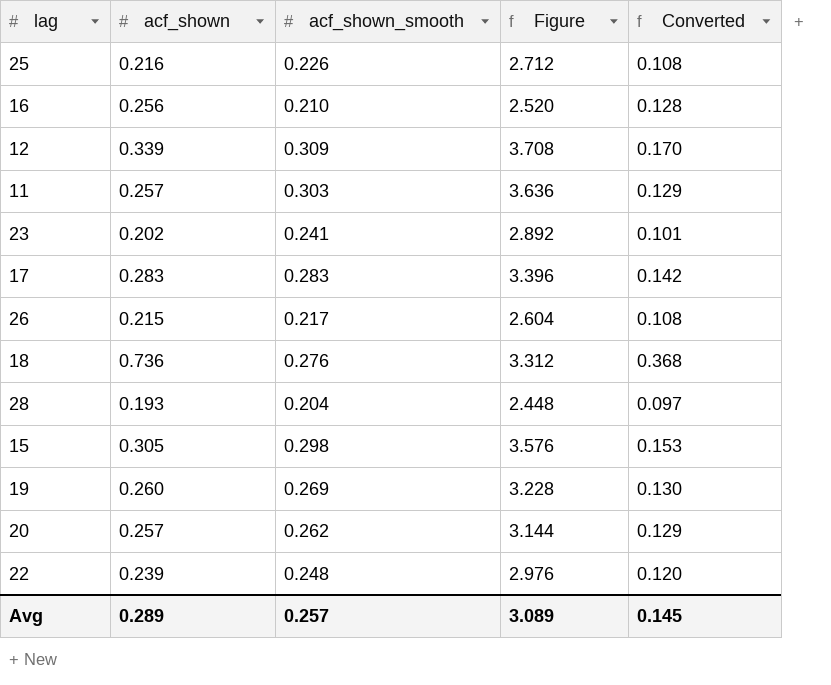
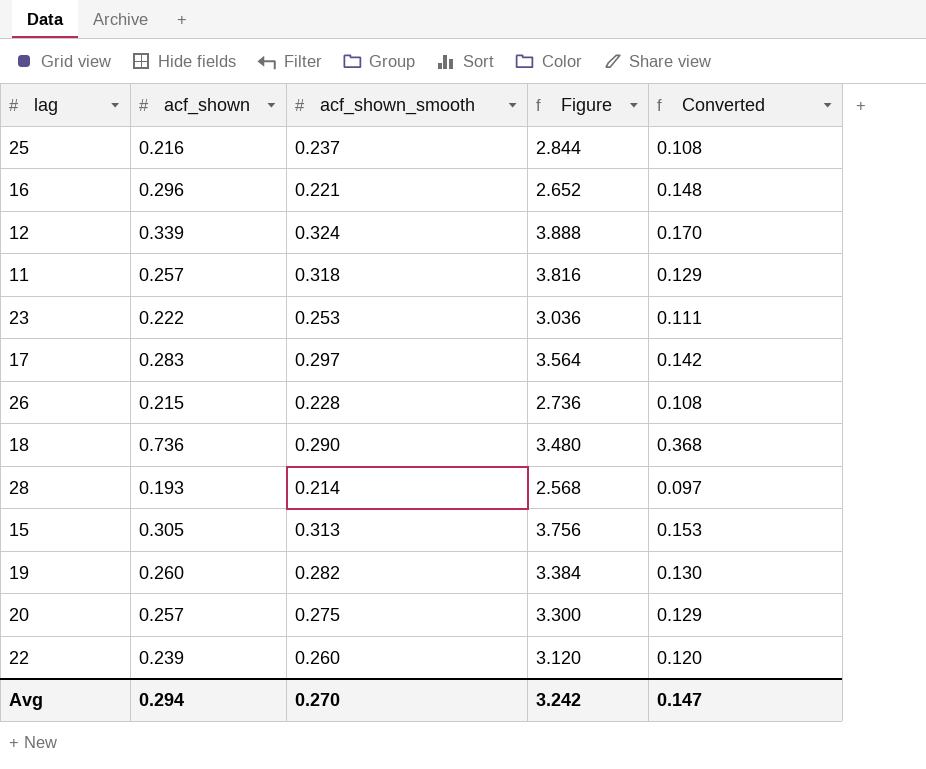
25 | acf_shown_smooth: 0.226 -> 0.237
25 | Figure: 2.712 -> 2.844
16 | acf_shown: 0.256 -> 0.296
16 | acf_shown_smooth: 0.210 -> 0.221
16 | Figure: 2.520 -> 2.652
16 | Converted: 0.128 -> 0.148
12 | acf_shown_smooth: 0.309 -> 0.324
12 | Figure: 3.708 -> 3.888
11 | acf_shown_smooth: 0.303 -> 0.318
11 | Figure: 3.636 -> 3.816
23 | acf_shown: 0.202 -> 0.222
23 | acf_shown_smooth: 0.241 -> 0.253
23 | Figure: 2.892 -> 3.036
23 | Converted: 0.101 -> 0.111
17 | acf_shown_smooth: 0.283 -> 0.297
17 | Figure: 3.396 -> 3.564
26 | acf_shown_smooth: 0.217 -> 0.228
26 | Figure: 2.604 -> 2.736
18 | acf_shown_smooth: 0.276 -> 0.290
18 | Figure: 3.312 -> 3.480
28 | acf_shown_smooth: 0.204 -> 0.214
28 | Figure: 2.448 -> 2.568
15 | acf_shown_smooth: 0.298 -> 0.313
15 | Figure: 3.576 -> 3.756
19 | acf_shown_smooth: 0.269 -> 0.282
19 | Figure: 3.228 -> 3.384
20 | acf_shown_smooth: 0.262 -> 0.275
20 | Figure: 3.144 -> 3.300
22 | acf_shown_smooth: 0.248 -> 0.260
22 | Figure: 2.976 -> 3.120
Avg | acf_shown: 0.289 -> 0.294
Avg | acf_shown_smooth: 0.257 -> 0.270
Avg | Figure: 3.089 -> 3.242
Avg | Converted: 0.145 -> 0.147

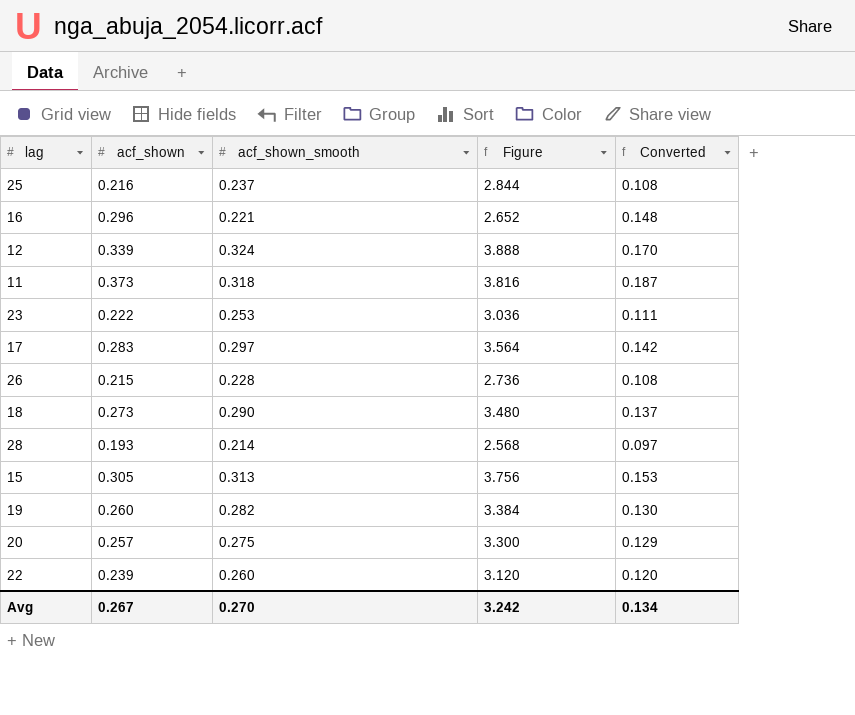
11 | acf_shown: 0.257 -> 0.373
11 | Converted: 0.129 -> 0.187
18 | acf_shown: 0.736 -> 0.273
18 | Converted: 0.368 -> 0.137
Avg | acf_shown: 0.294 -> 0.267
Avg | Converted: 0.147 -> 0.134

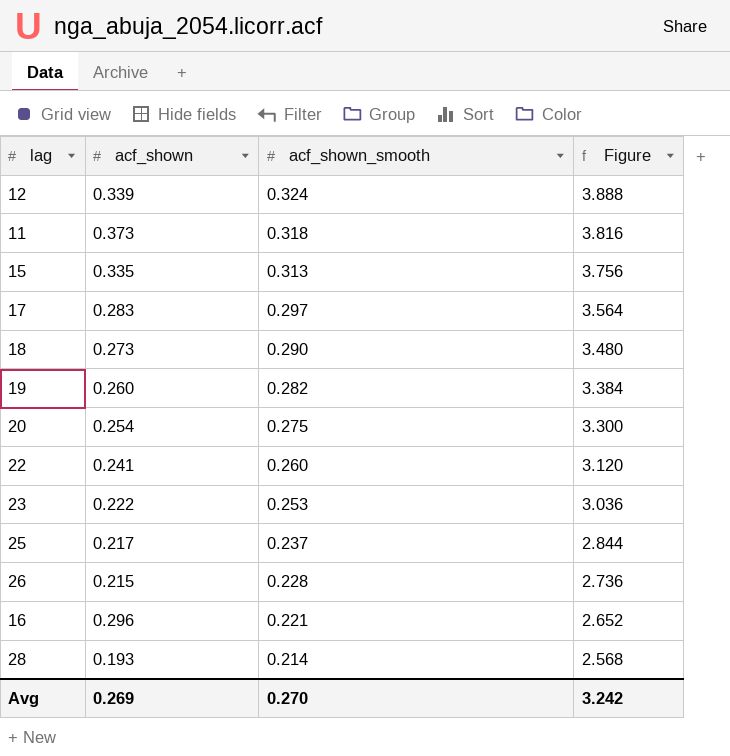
row order: none -> acf_shown_smooth descending
column Converted | formula: [acf_shown] * 0.5 -> none
15 | acf_shown: 0.305 -> 0.335
20 | acf_shown: 0.257 -> 0.254
22 | acf_shown: 0.239 -> 0.241
25 | acf_shown: 0.216 -> 0.217
Avg | acf_shown: 0.267 -> 0.269

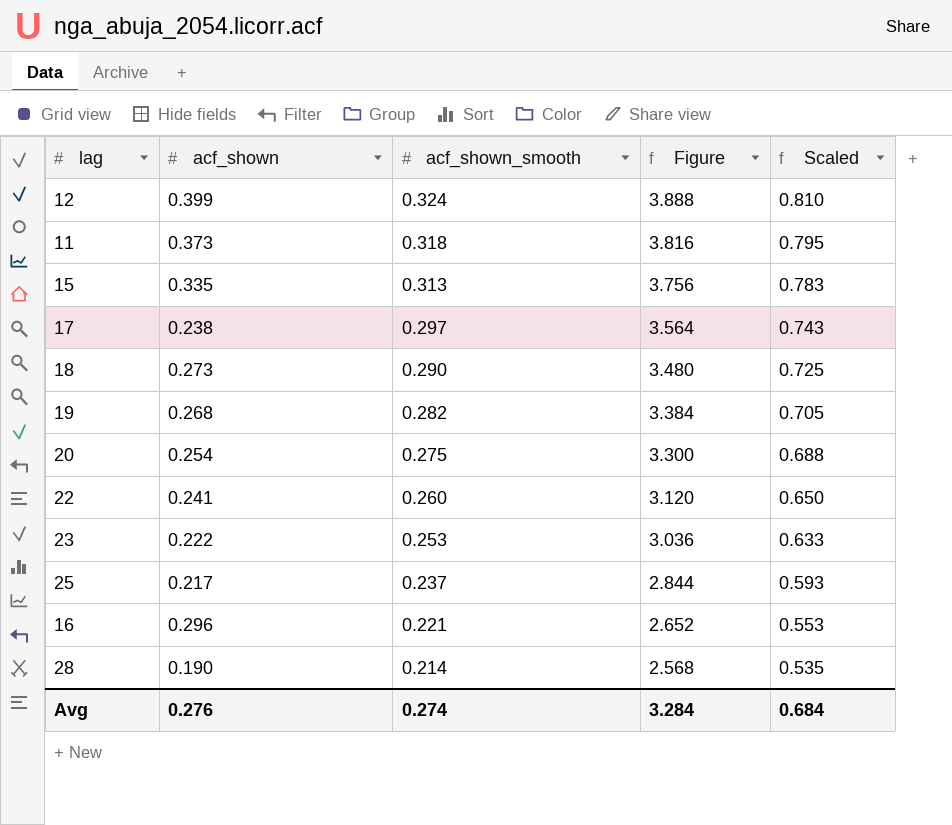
column Scaled | formula: none -> [acf_shown_smooth] * 2.5
row 26: 0.215 | 0.228 | 2.736 -> none
12 | acf_shown: 0.339 -> 0.399
17 | acf_shown: 0.283 -> 0.238
19 | acf_shown: 0.260 -> 0.268
28 | acf_shown: 0.193 -> 0.190
Avg | acf_shown: 0.269 -> 0.276
Avg | acf_shown_smooth: 0.270 -> 0.274
Avg | Figure: 3.242 -> 3.284

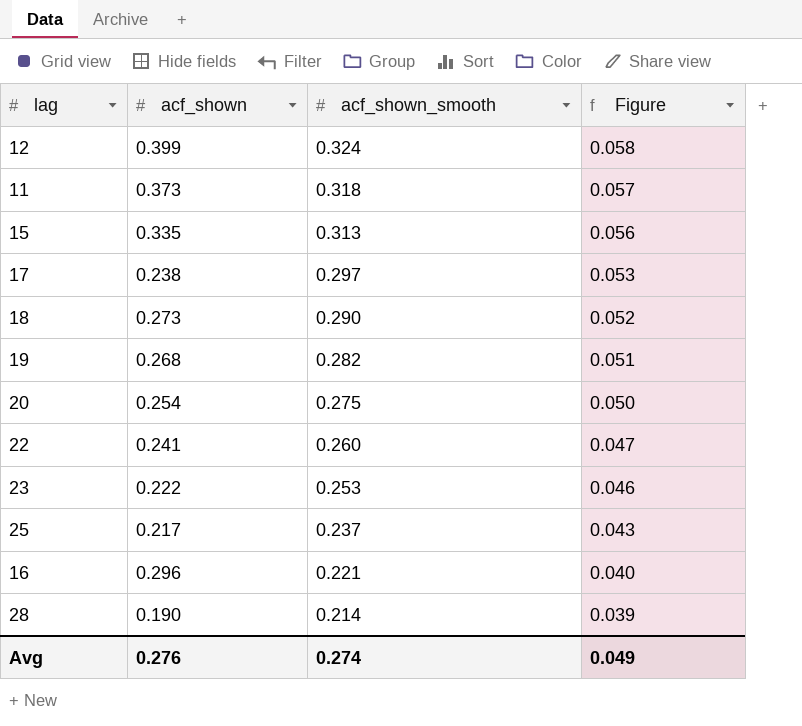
column Scaled | formula: [acf_shown_smooth] * 2.5 -> none
column Figure | formula: [acf_shown_smooth] * 12 -> [acf_shown_smooth] * 0.18
Avg | Figure: 3.284 -> 0.049

